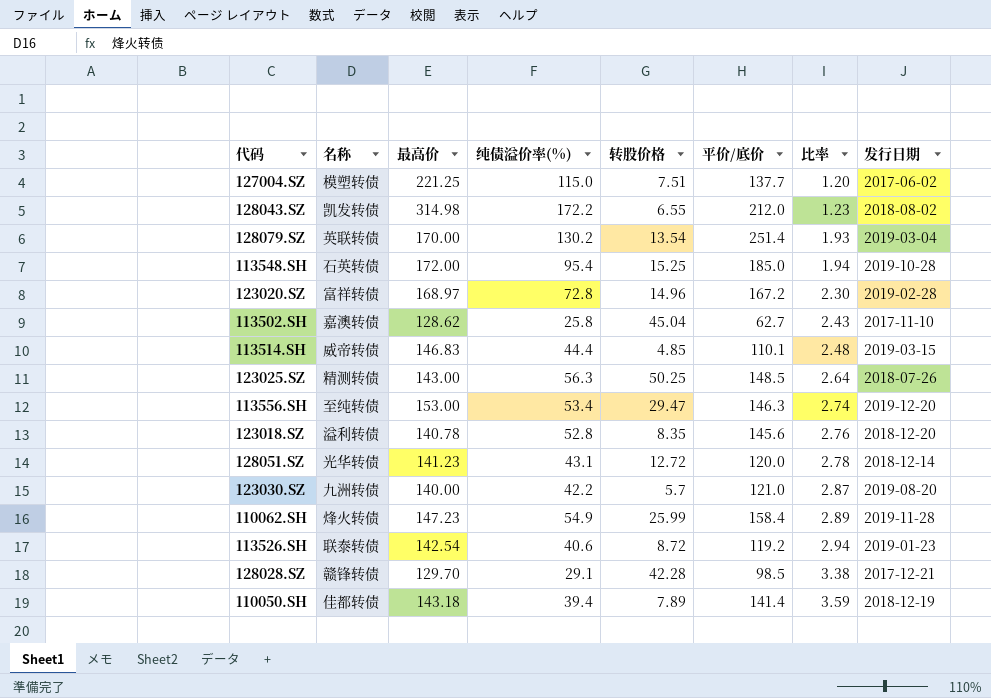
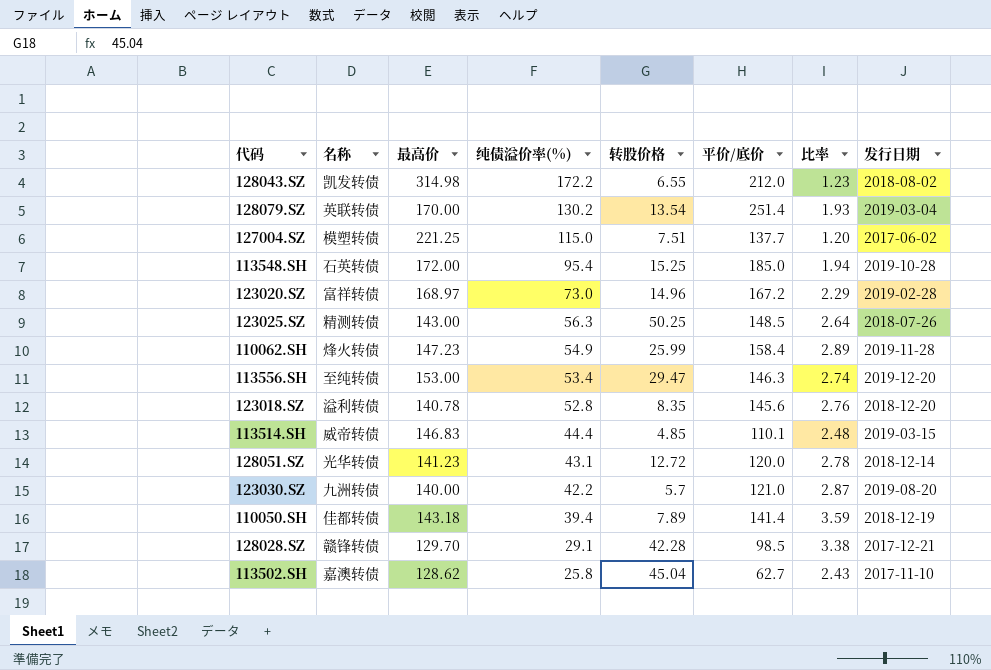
row order: 比率 ascending -> 纯债溢价率(%) descending
row 113526.SH: 联泰转债 | 142.54 | 40.6 | 8.72 | 119.2 | 2.94 | 2019-01-23 -> none
123020.SZ | 纯债溢价率(%): 72.8 -> 73.0
123020.SZ | 比率: 2.30 -> 2.29

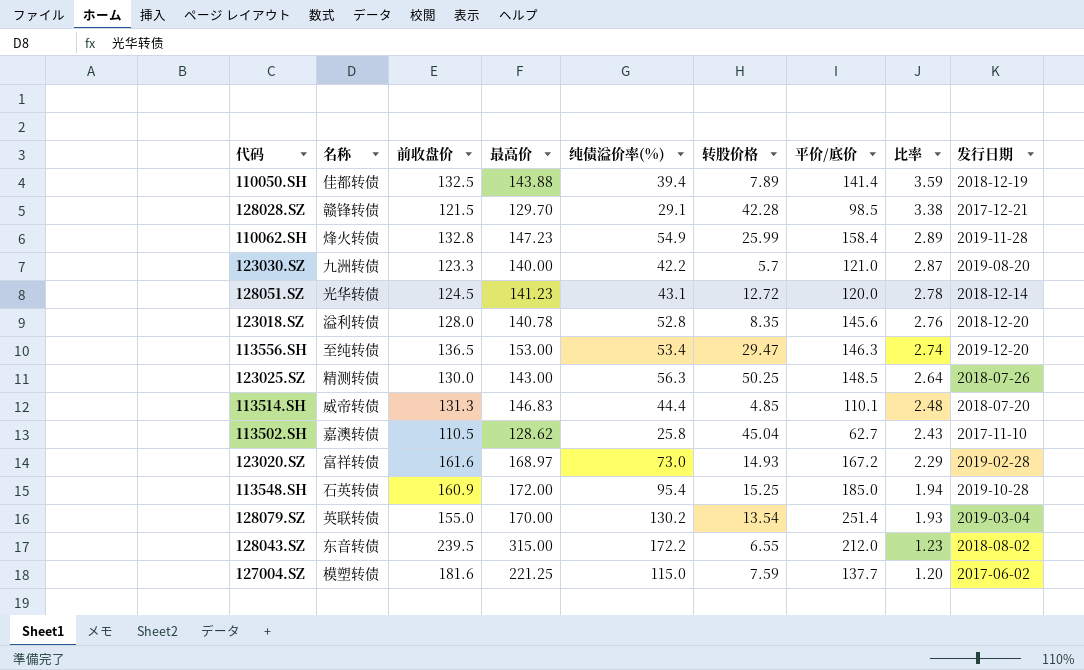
row order: 纯债溢价率(%) descending -> 比率 descending
column 前收盘价 | position: none -> 3
110050.SH | 最高价: 143.18 -> 143.88
113514.SH | 发行日期: 2019-03-15 -> 2018-07-20
123020.SZ | 转股价格: 14.96 -> 14.93
128043.SZ | 名称: 凯发转债 -> 东音转债
128043.SZ | 最高价: 314.98 -> 315.00
127004.SZ | 转股价格: 7.51 -> 7.59

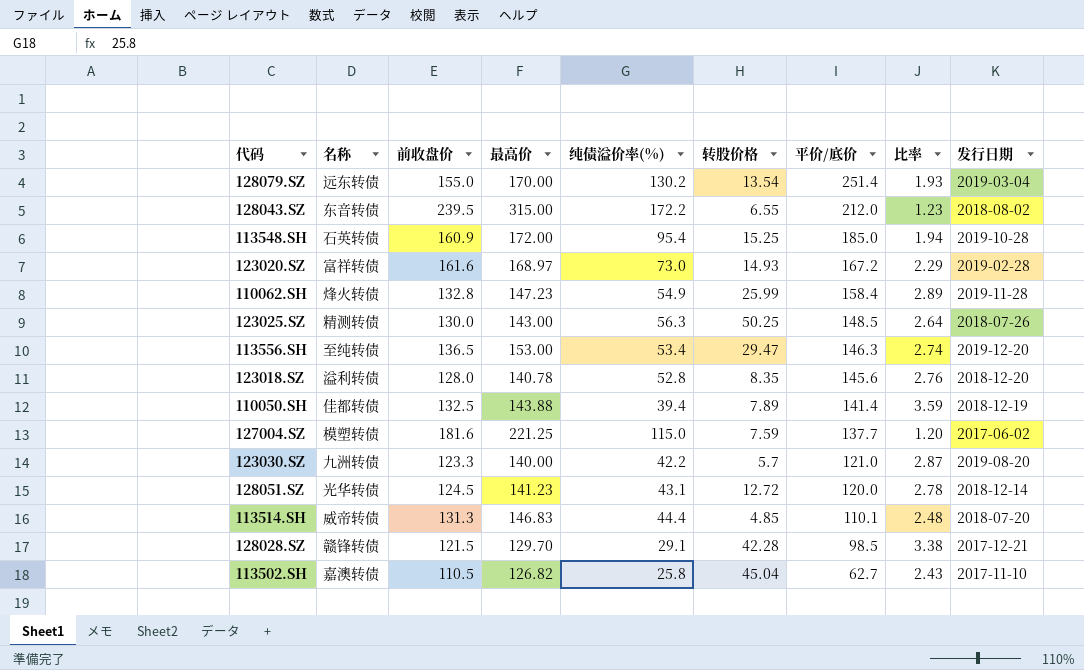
row order: 比率 descending -> 平价/底价 descending
128079.SZ | 名称: 英联转债 -> 远东转债
113502.SH | 最高价: 128.62 -> 126.82

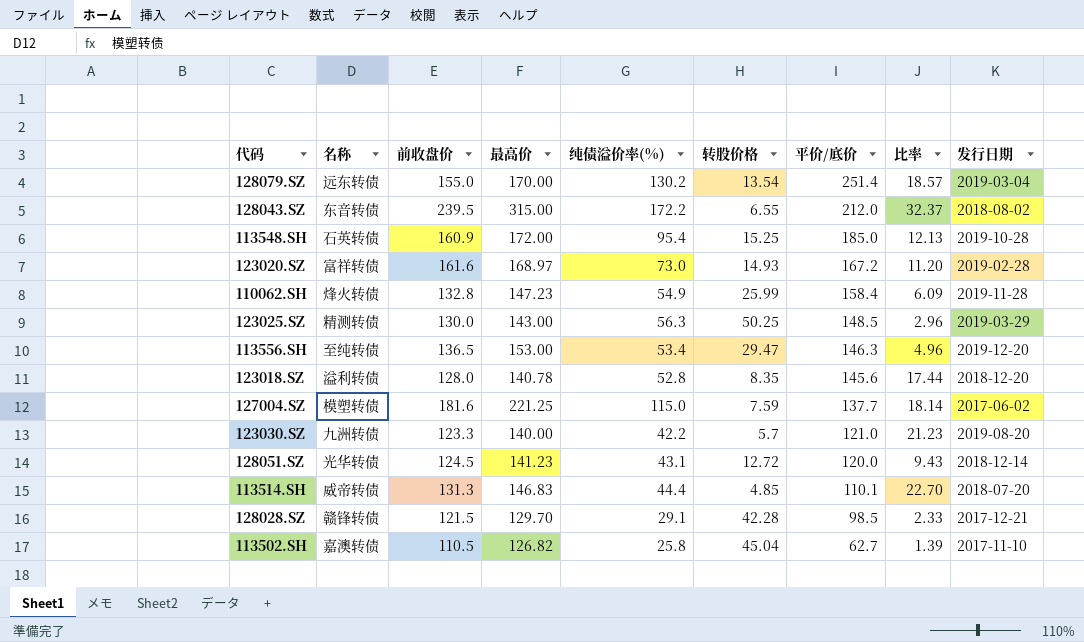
column 比率 | formula: [平价/底价] / [纯债溢价率(%)] -> [平价/底价] / [转股价格]
row 110050.SH: 佳都转债 | 132.5 | 143.88 | 39.4 | 7.89 | 141.4 | 3.59 | 2018-12-19 -> none
123025.SZ | 发行日期: 2018-07-26 -> 2019-03-29

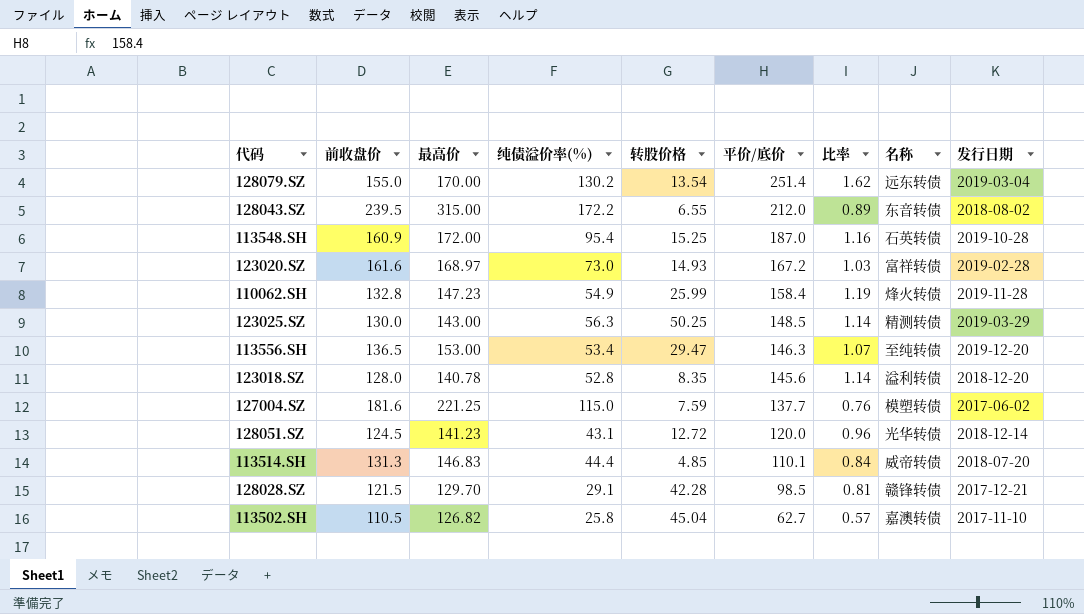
column 比率 | formula: [平价/底价] / [转股价格] -> [平价/底价] / [前收盘价]
column 名称 | position: 2 -> 8
row 123030.SZ: 九洲转债 | 123.3 | 140.00 | 42.2 | 5.7 | 121.0 | 21.23 | 2019-08-20 -> none
113548.SH | 平价/底价: 185.0 -> 187.0

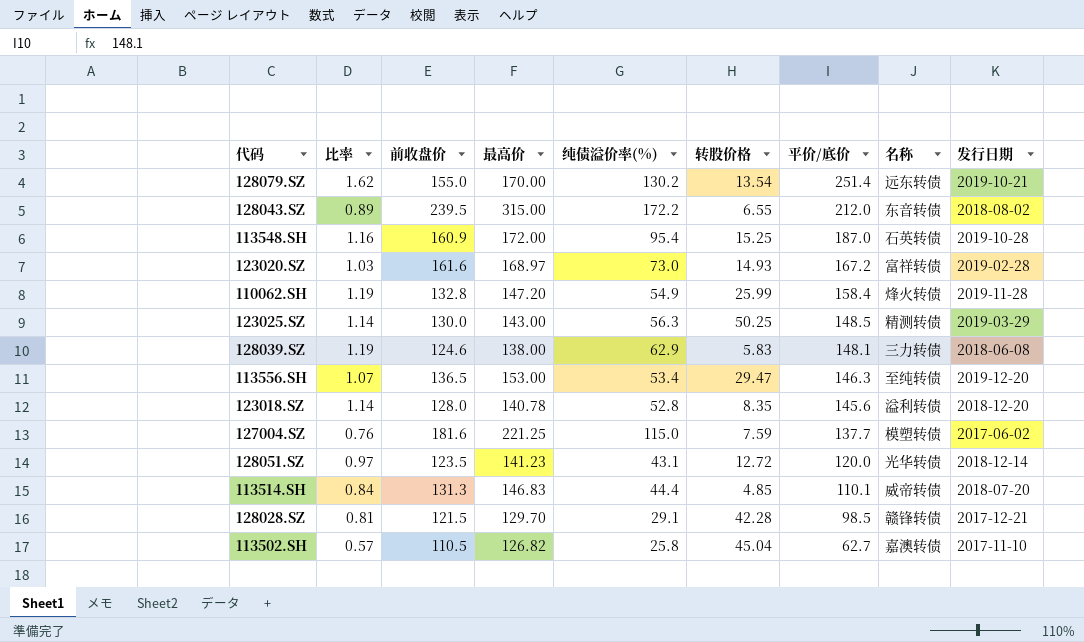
column 比率 | position: 7 -> 2
128079.SZ | 发行日期: 2019-03-04 -> 2019-10-21
110062.SH | 最高价: 147.23 -> 147.20
row 128039.SZ: none -> 1.19 | 124.6 | 138.00 | 62.9 | 5.83 | 148.1 | 三力转债 | 2018-06-08
128051.SZ | 比率: 0.96 -> 0.97
128051.SZ | 前收盘价: 124.5 -> 123.5

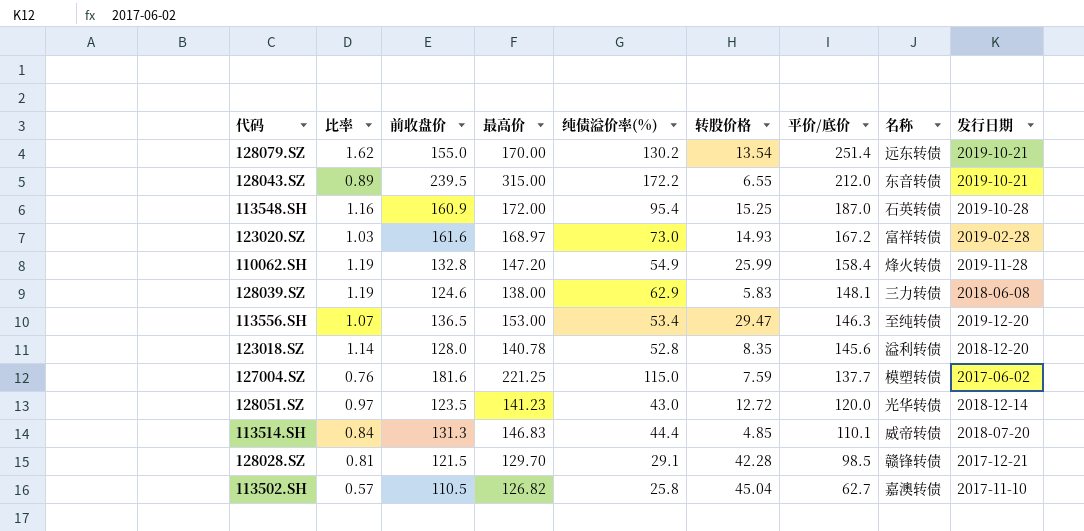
row 123025.SZ: 1.14 | 130.0 | 143.00 | 56.3 | 50.25 | 148.5 | 精测转债 | 2019-03-29 -> none
128043.SZ | 发行日期: 2018-08-02 -> 2019-10-21
128051.SZ | 纯债溢价率(%): 43.1 -> 43.0

